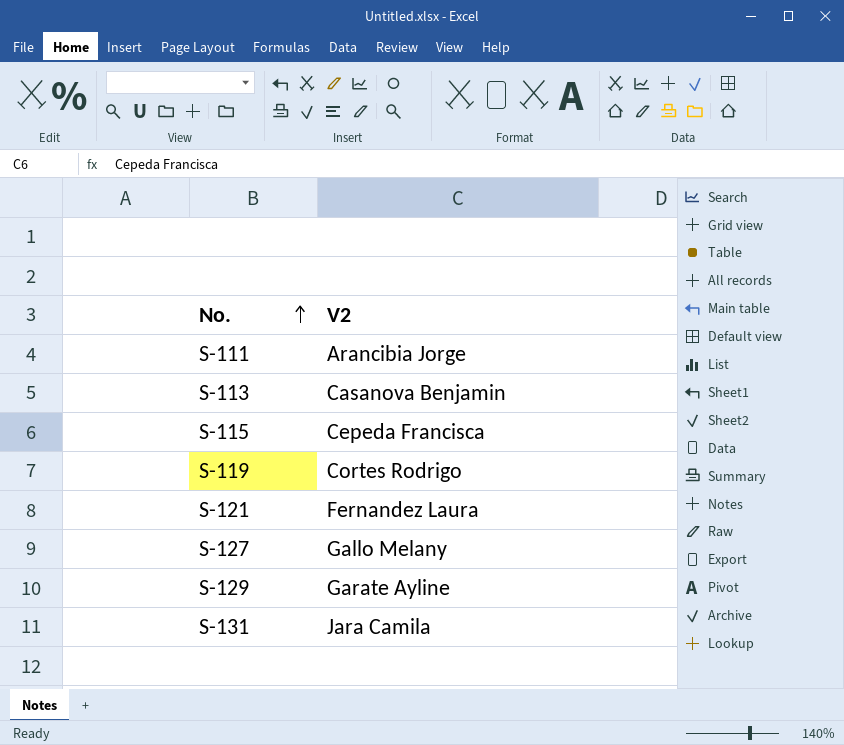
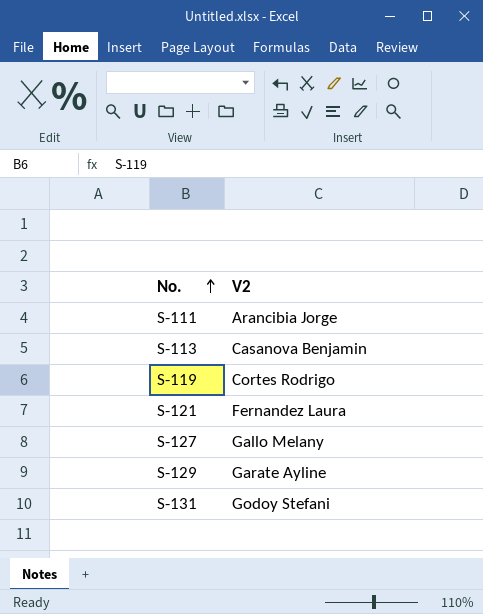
row S-115: Cepeda Francisca -> none
S-131 | V2: Jara Camila -> Godoy Stefani

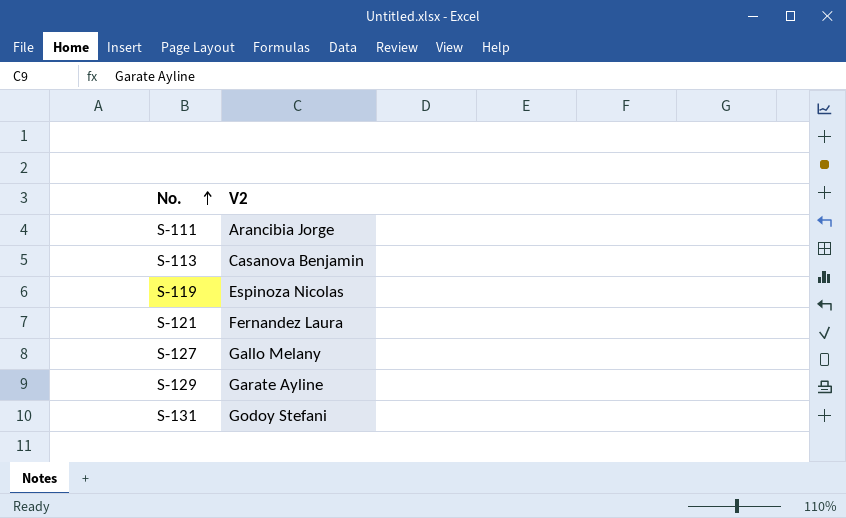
S-119 | V2: Cortes Rodrigo -> Espinoza Nicolas

